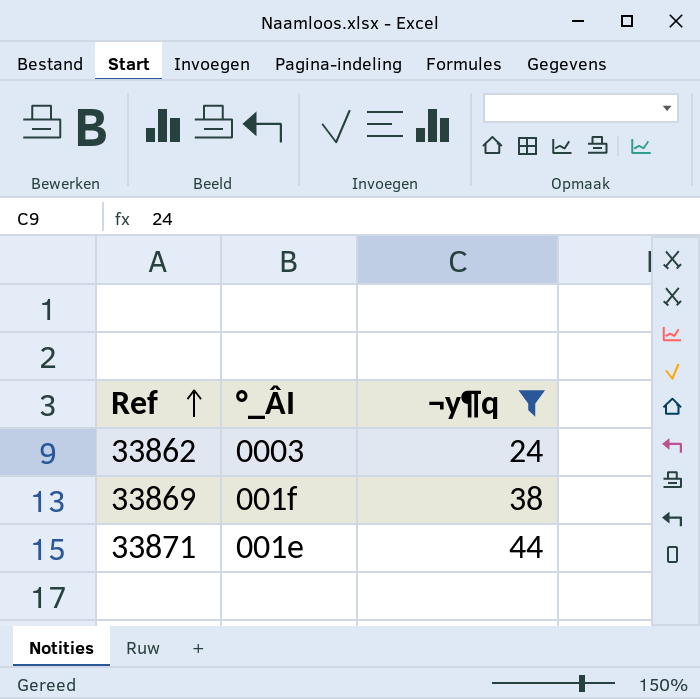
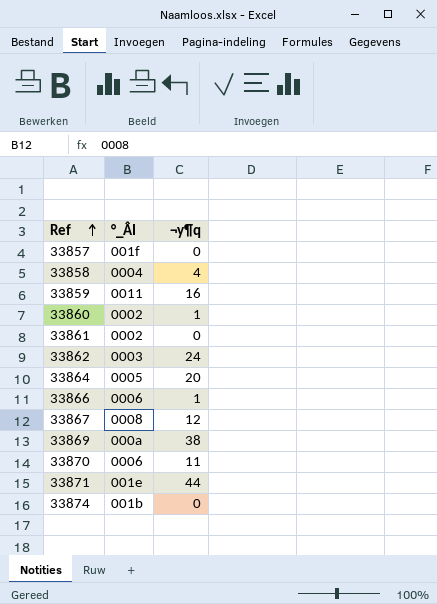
filter: ¬y¶q >= 24 -> none
33869 | °_ÂI: 001f -> 000a

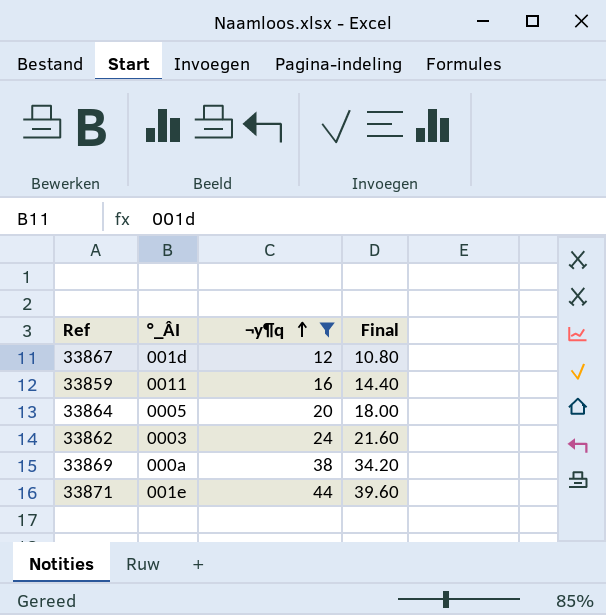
filter: none -> ¬y¶q >= 12
row order: Ref ascending -> ¬y¶q ascending
column Final | formula: none -> [¬y¶q] * 0.9
33867 | °_ÂI: 0008 -> 001d

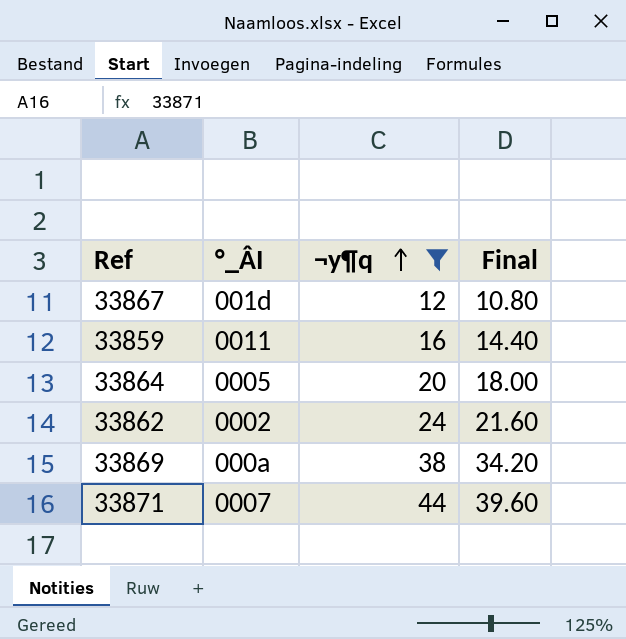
33862 | °_ÂI: 0003 -> 0002
33871 | °_ÂI: 001e -> 0007

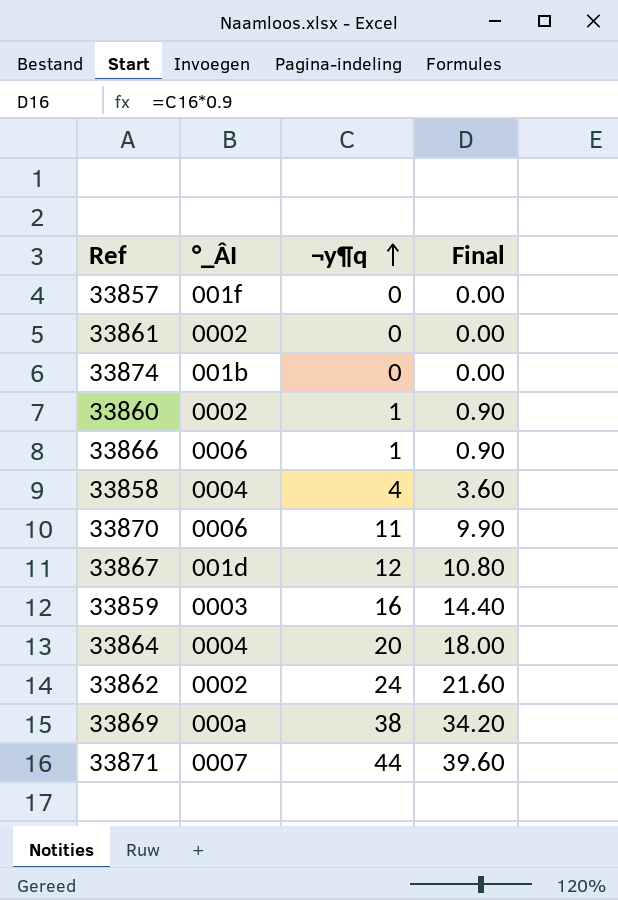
filter: ¬y¶q >= 12 -> none
33859 | °_ÂI: 0011 -> 0003
33864 | °_ÂI: 0005 -> 0004

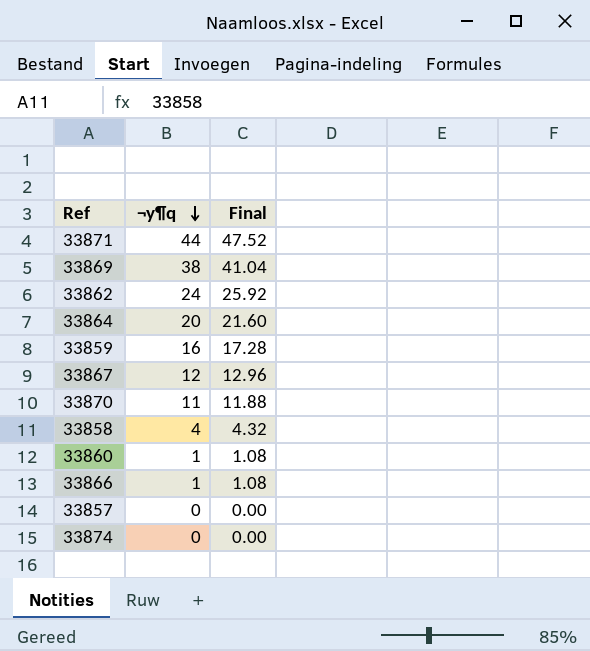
row order: ¬y¶q ascending -> ¬y¶q descending
column °_ÂI | position: 2 -> none
column Final | formula: [¬y¶q] * 0.9 -> [¬y¶q] * 1.08
row 33861: 0002 | 0 | 0.00 -> none

